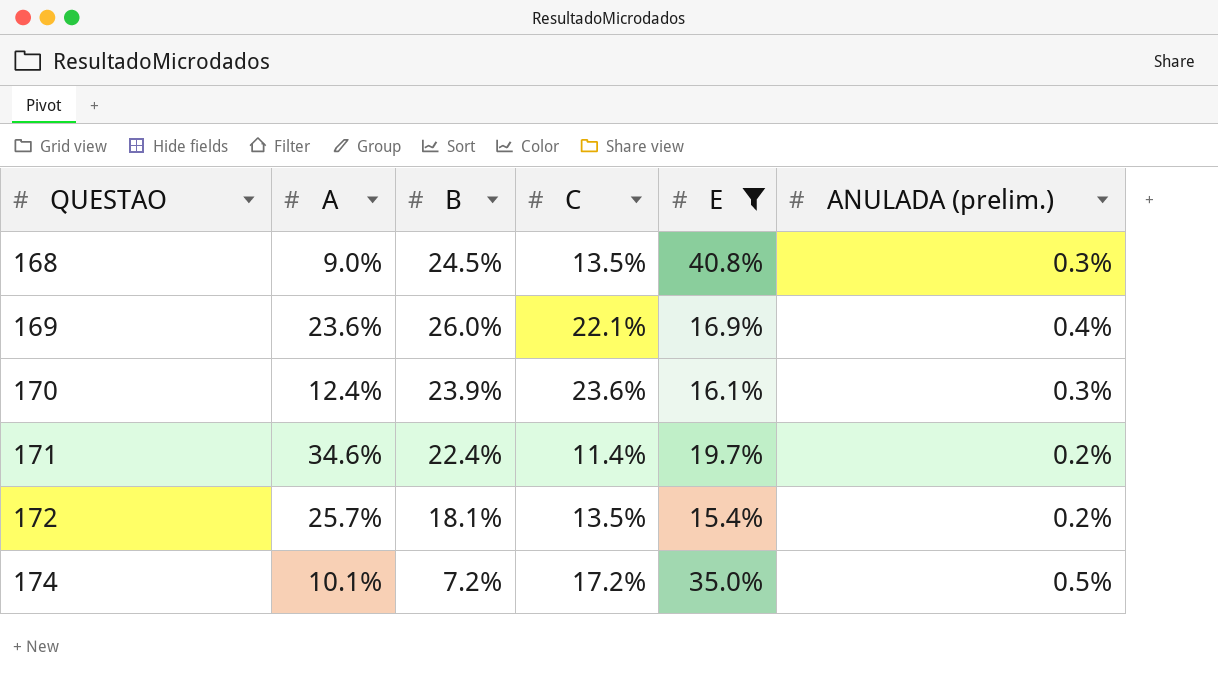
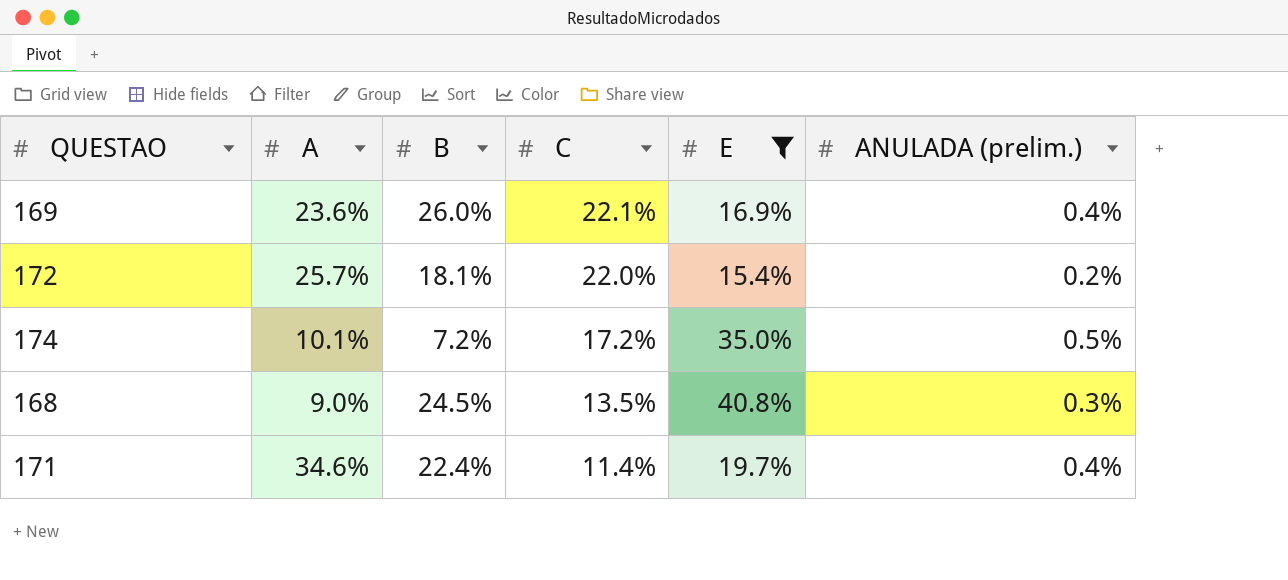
row order: QUESTAO ascending -> C descending
row 170: 12.4% | 23.9% | 23.6% | 16.1% | 0.3% -> none
172 | C: 13.5% -> 22.0%
171 | ANULADA (prelim.): 0.2% -> 0.4%

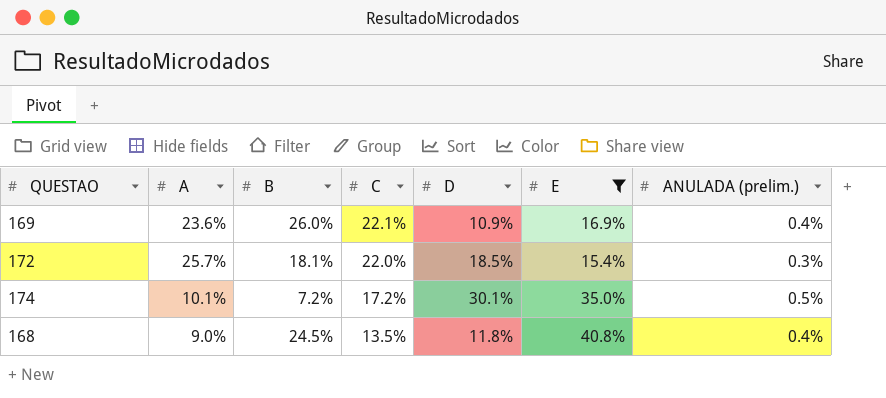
column D | position: none -> 5
row 171: 34.6% | 22.4% | 11.4% | 19.7% | 0.4% -> none
172 | ANULADA (prelim.): 0.2% -> 0.3%
168 | ANULADA (prelim.): 0.3% -> 0.4%

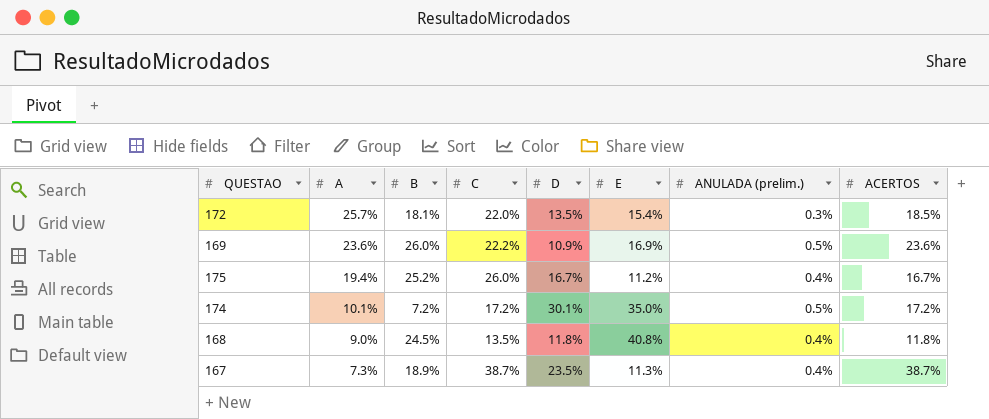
filter: E >= 15.4% -> none
row order: C descending -> A descending
column ACERTOS | position: none -> 8
172 | D: 18.5% -> 13.5%
169 | C: 22.1% -> 22.2%
169 | ANULADA (prelim.): 0.4% -> 0.5%

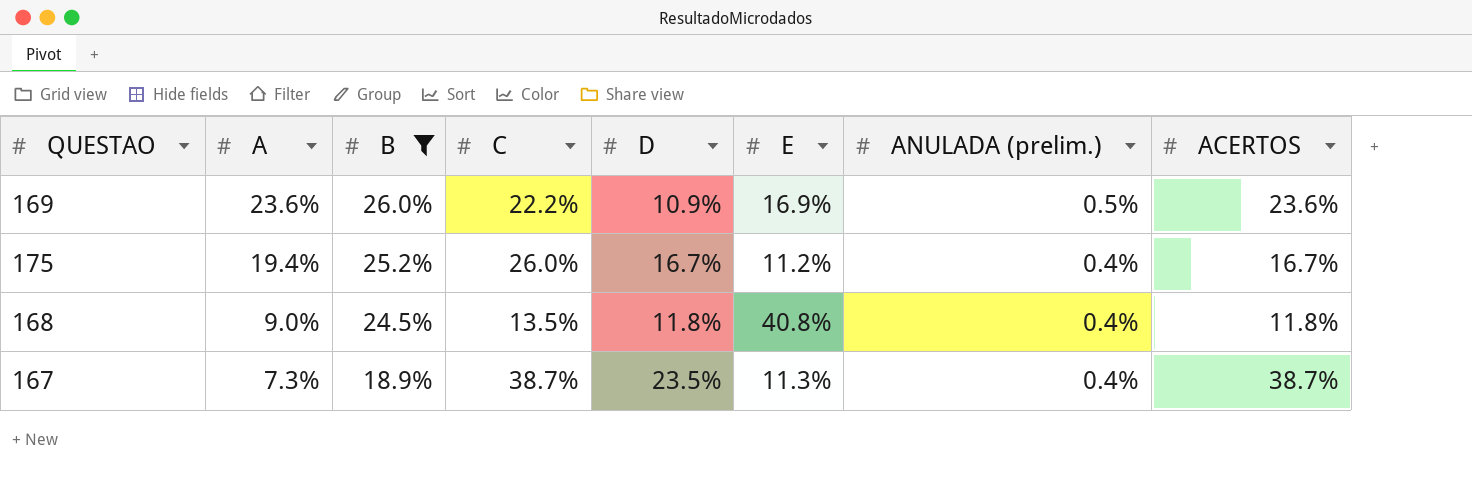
filter: none -> B >= 18.9%

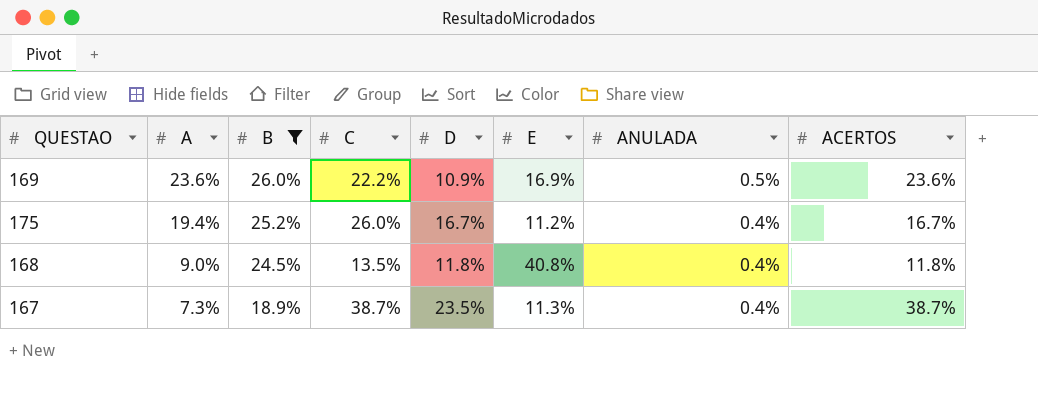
column name: ANULADA (prelim.) -> ANULADA

